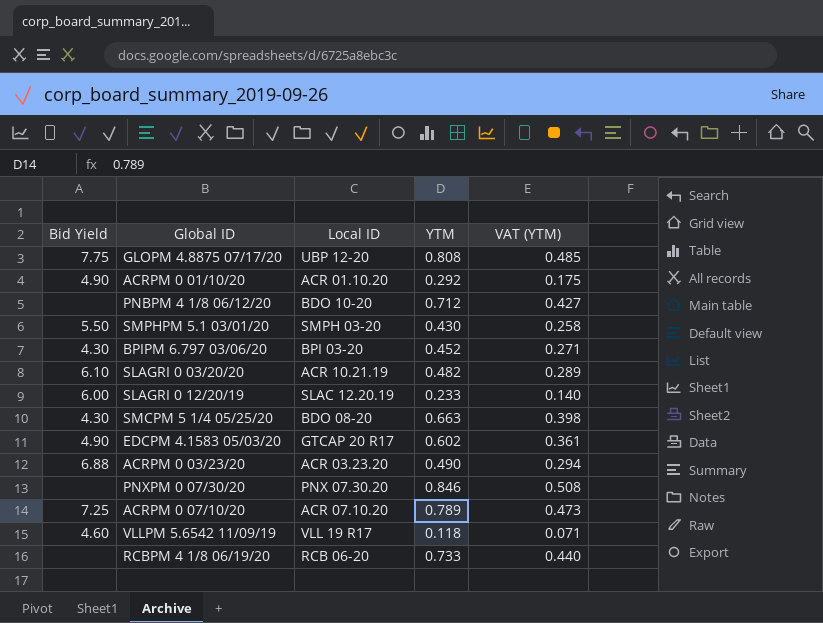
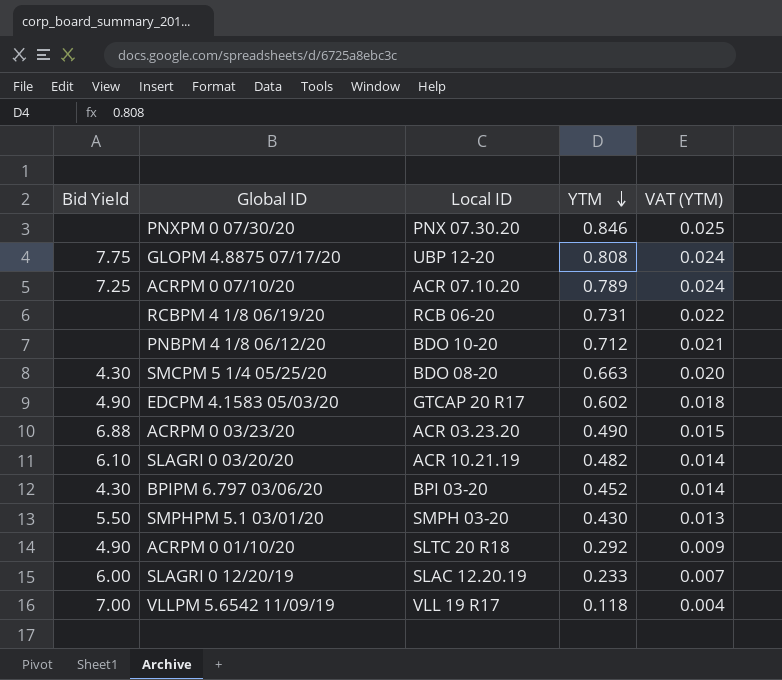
row order: none -> YTM descending
column VAT (YTM) | formula: [YTM] * 0.6 -> [YTM] * 0.03
RCBPM 4 1/8 06/19/20 | YTM: 0.733 -> 0.731
ACRPM 0 01/10/20 | Local ID: ACR 01.10.20 -> SLTC 20 R18
VLLPM 5.6542 11/09/19 | Bid Yield: 4.60 -> 7.00

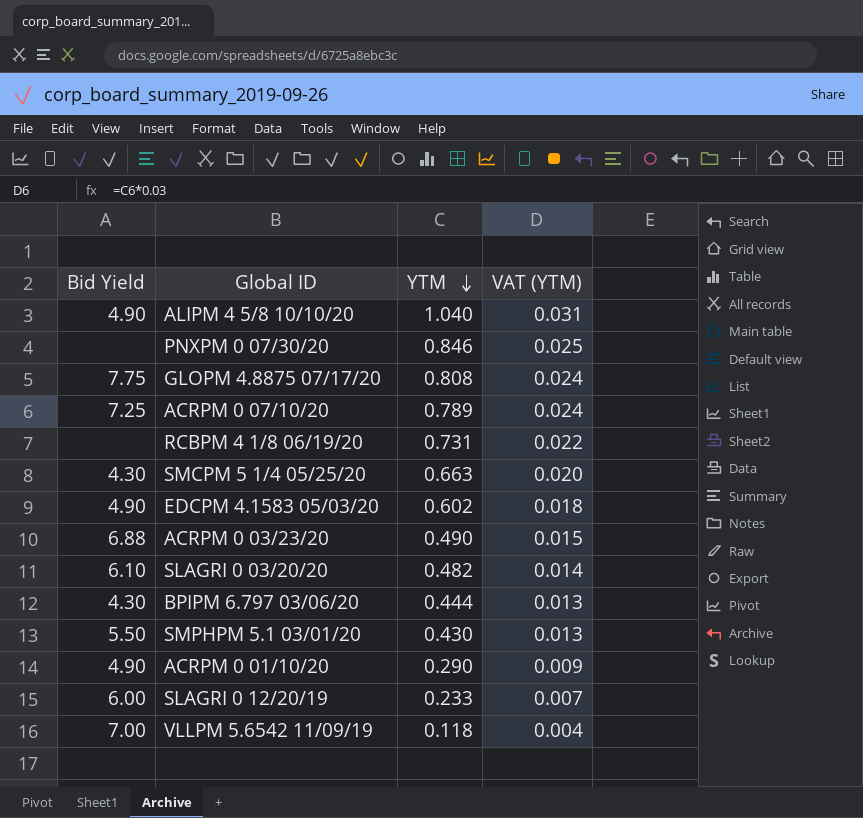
column Local ID | position: 3 -> none
row PNBPM 4 1/8 06/12/20: none | BDO 10-20 | 0.712 | 0.021 -> none
row ALIPM 4 5/8 10/10/20: none -> 4.90 | 1.040 | 0.031
BPIPM 6.797 03/06/20 | YTM: 0.452 -> 0.444
BPIPM 6.797 03/06/20 | VAT (YTM): 0.014 -> 0.013
ACRPM 0 01/10/20 | YTM: 0.292 -> 0.290

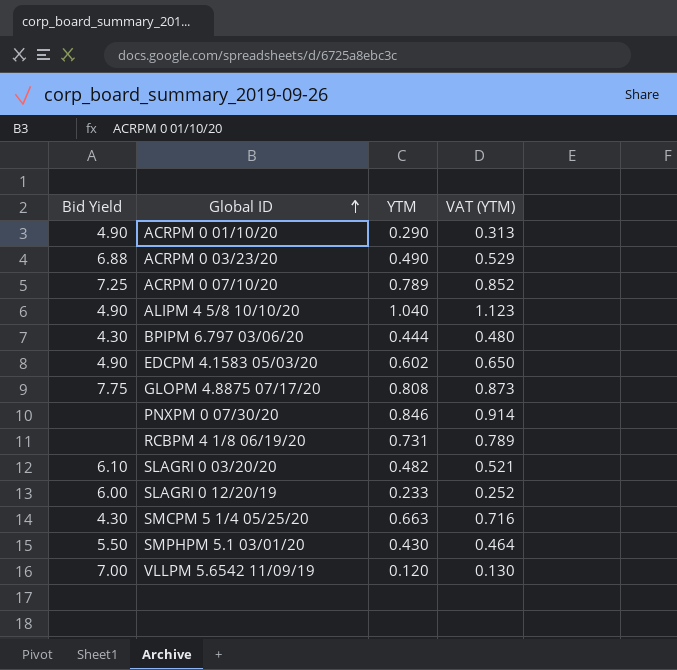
row order: YTM descending -> Global ID ascending
column VAT (YTM) | formula: [YTM] * 0.03 -> [YTM] * 1.08
VLLPM 5.6542 11/09/19 | YTM: 0.118 -> 0.120

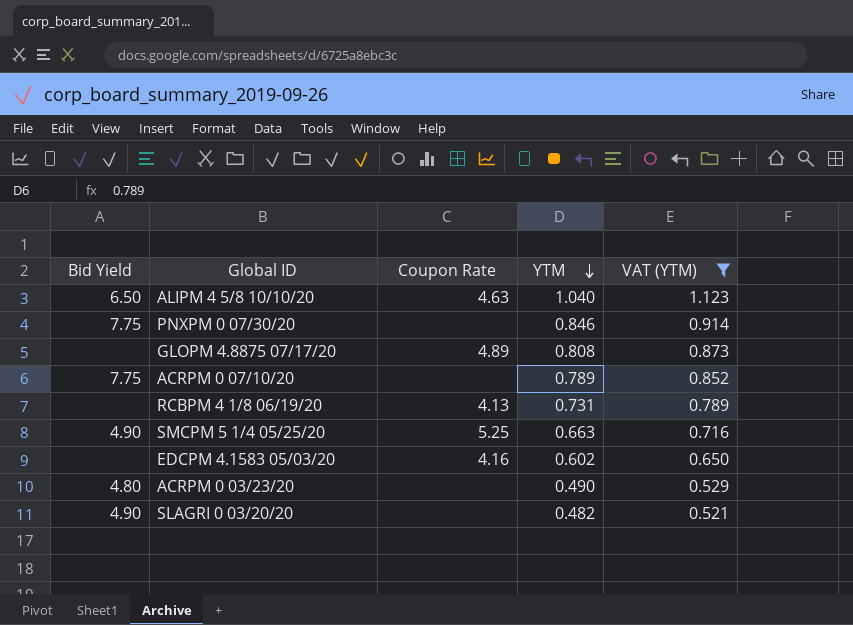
filter: none -> VAT (YTM) >= 0.521
row order: Global ID ascending -> YTM descending
column Coupon Rate | position: none -> 3
ALIPM 4 5/8 10/10/20 | Bid Yield: 4.90 -> 6.50
PNXPM 0 07/30/20 | Bid Yield: none -> 7.75
GLOPM 4.8875 07/17/20 | Bid Yield: 7.75 -> none
ACRPM 0 07/10/20 | Bid Yield: 7.25 -> 7.75
SMCPM 5 1/4 05/25/20 | Bid Yield: 4.30 -> 4.90
EDCPM 4.1583 05/03/20 | Bid Yield: 4.90 -> none
ACRPM 0 03/23/20 | Bid Yield: 6.88 -> 4.80
SLAGRI 0 03/20/20 | Bid Yield: 6.10 -> 4.90

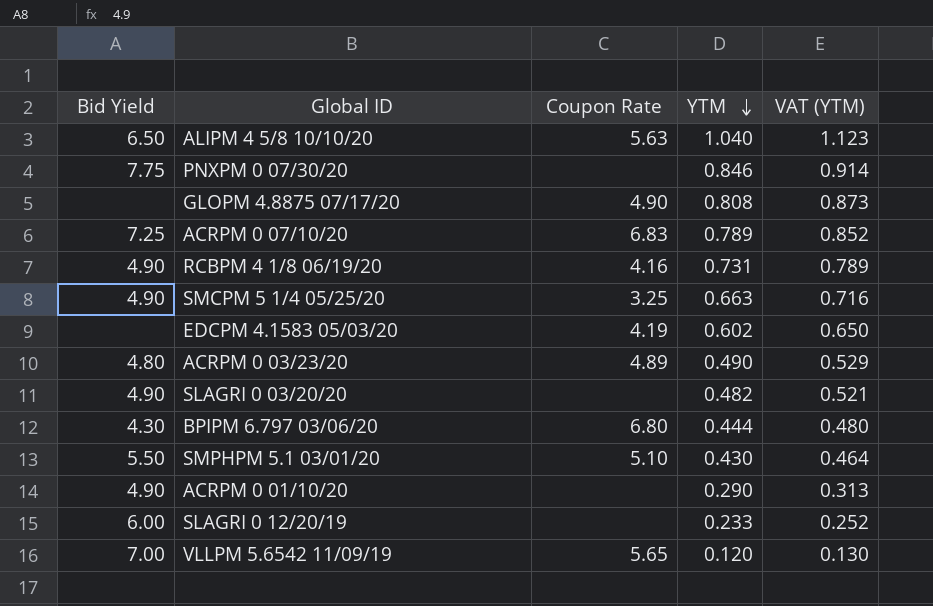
filter: VAT (YTM) >= 0.521 -> none
ALIPM 4 5/8 10/10/20 | Coupon Rate: 4.63 -> 5.63
GLOPM 4.8875 07/17/20 | Coupon Rate: 4.89 -> 4.90
ACRPM 0 07/10/20 | Bid Yield: 7.75 -> 7.25
ACRPM 0 07/10/20 | Coupon Rate: none -> 6.83
RCBPM 4 1/8 06/19/20 | Bid Yield: none -> 4.90
RCBPM 4 1/8 06/19/20 | Coupon Rate: 4.13 -> 4.16
SMCPM 5 1/4 05/25/20 | Coupon Rate: 5.25 -> 3.25
EDCPM 4.1583 05/03/20 | Coupon Rate: 4.16 -> 4.19
ACRPM 0 03/23/20 | Coupon Rate: none -> 4.89

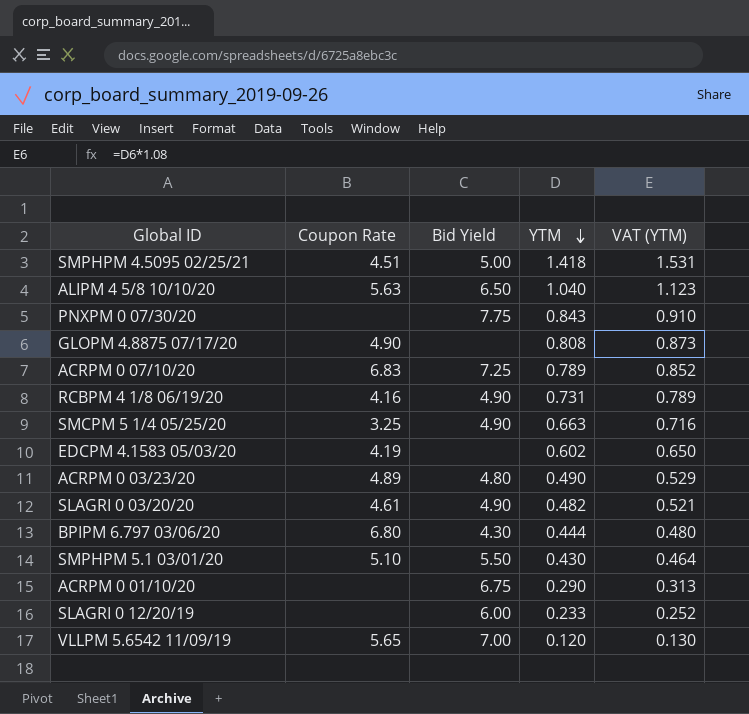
column Bid Yield | position: 1 -> 3
row SMPHPM 4.5095 02/25/21: none -> 4.51 | 5.00 | 1.418 | 1.531
PNXPM 0 07/30/20 | YTM: 0.846 -> 0.843
PNXPM 0 07/30/20 | VAT (YTM): 0.914 -> 0.910
SLAGRI 0 03/20/20 | Coupon Rate: none -> 4.61
ACRPM 0 01/10/20 | Bid Yield: 4.90 -> 6.75

